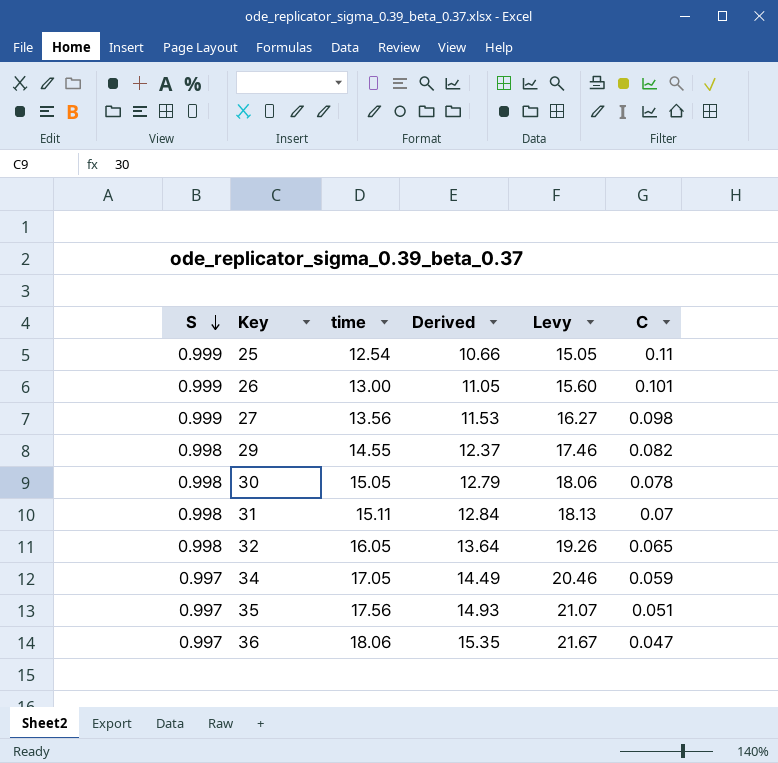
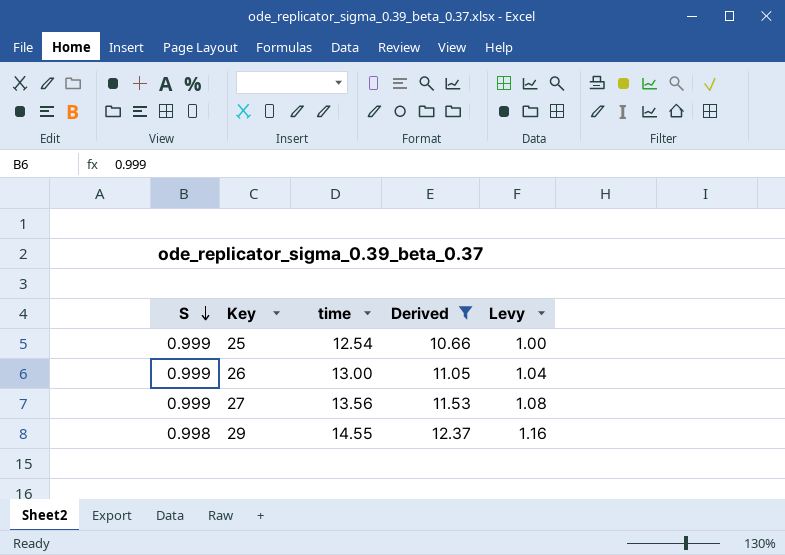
filter: none -> Derived <= 12.37
column C | position: 6 -> none
column Levy | formula: [time] * 1.2 -> [time] * 0.08

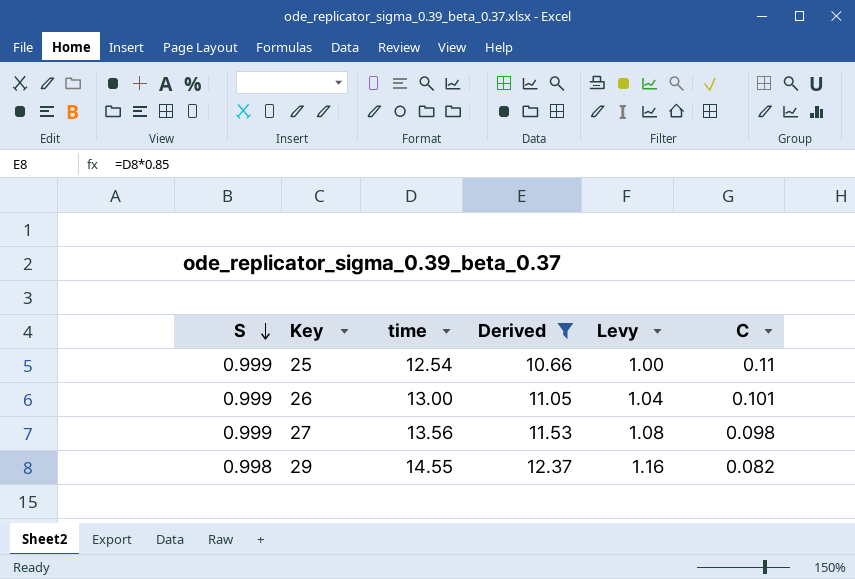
column C | position: none -> 6

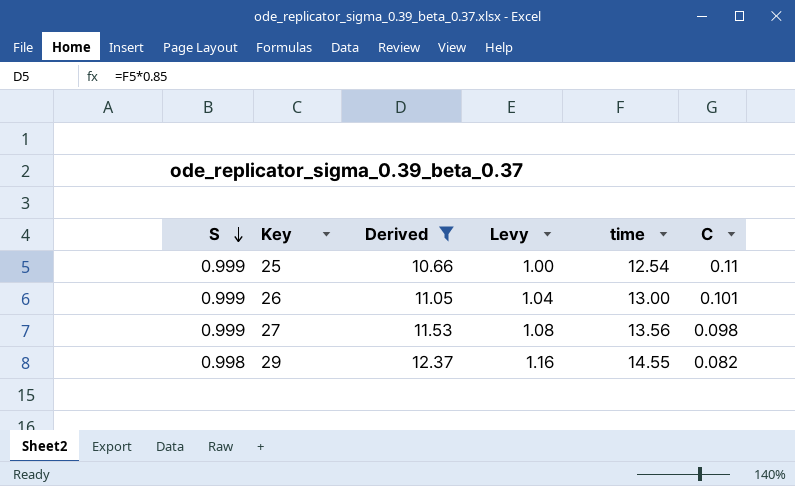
column time | position: 3 -> 5

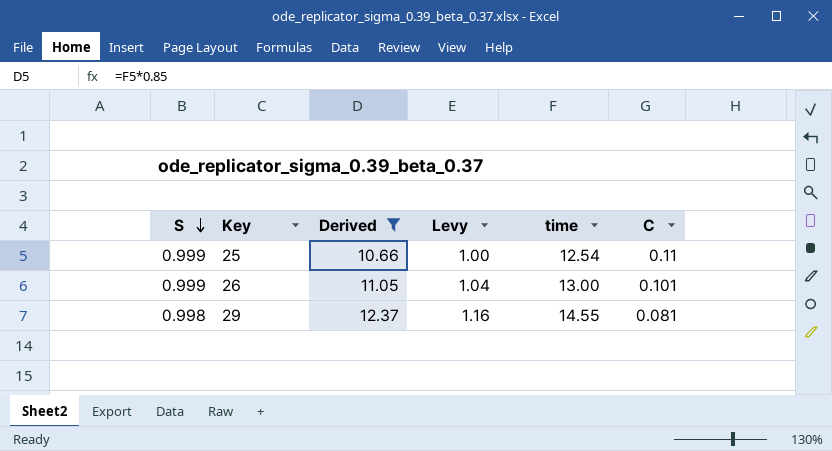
row 27: 0.999 | 11.53 | 1.08 | 13.56 | 0.098 -> none
29 | C: 0.082 -> 0.081

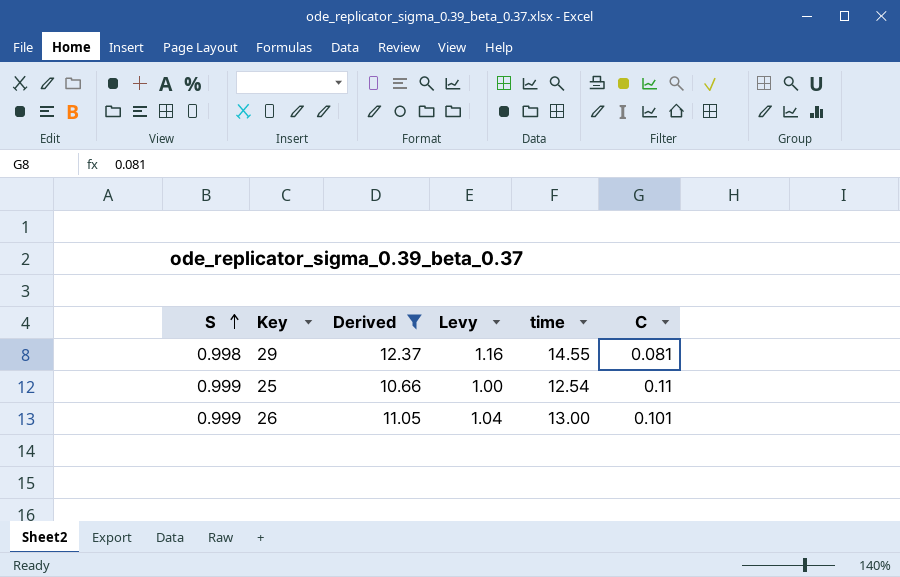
row order: S descending -> S ascending

